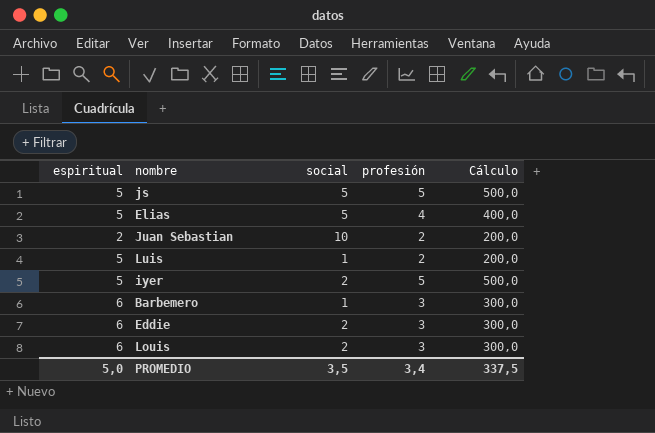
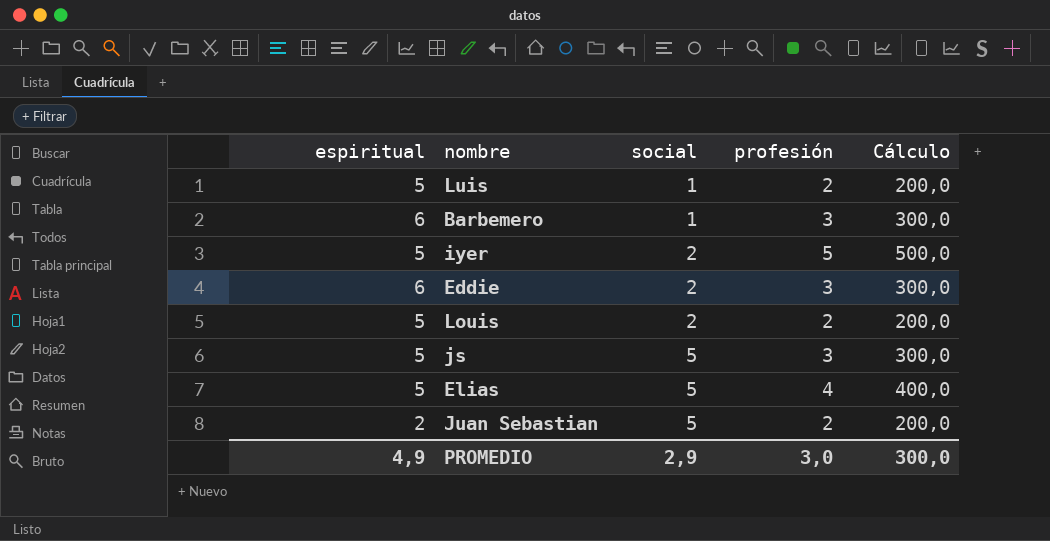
row order: none -> social ascending
Louis | espiritual: 6 -> 5
Louis | profesión: 3 -> 2
Louis | Cálculo: 300,0 -> 200,0
js | profesión: 5 -> 3
js | Cálculo: 500,0 -> 300,0
Juan Sebastian | social: 10 -> 5
PROMEDIO | espiritual: 5,0 -> 4,9
PROMEDIO | social: 3,5 -> 2,9
PROMEDIO | profesión: 3,4 -> 3,0
PROMEDIO | Cálculo: 337,5 -> 300,0

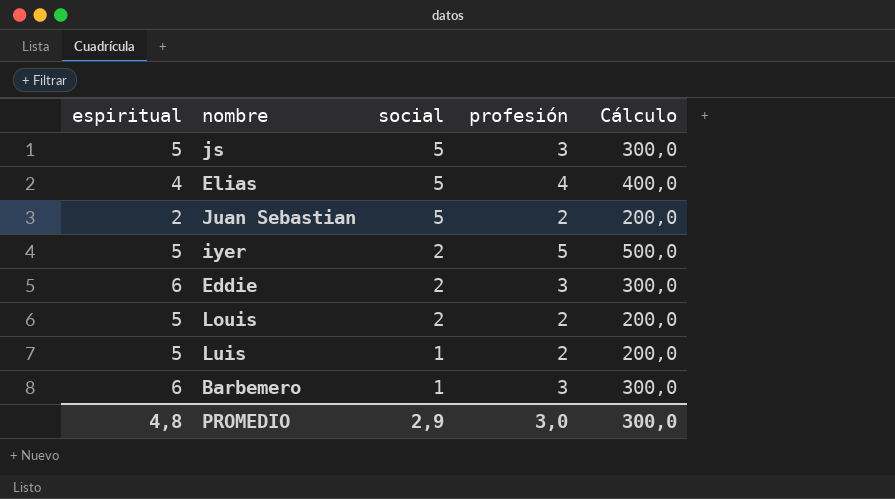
row order: social ascending -> social descending
Elias | espiritual: 5 -> 4
PROMEDIO | espiritual: 4,9 -> 4,8

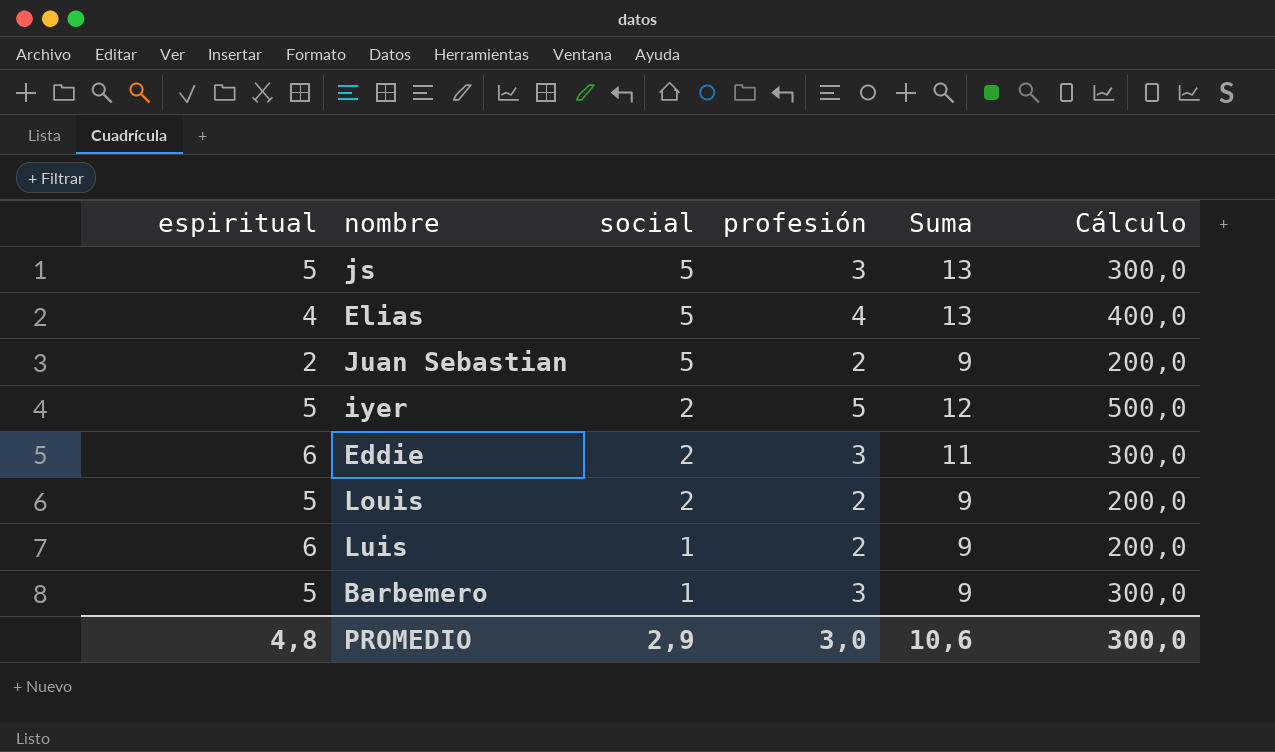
column Suma | formula: none -> [espiritual] + [social] + [profesión]
Luis | espiritual: 5 -> 6
Barbemero | espiritual: 6 -> 5

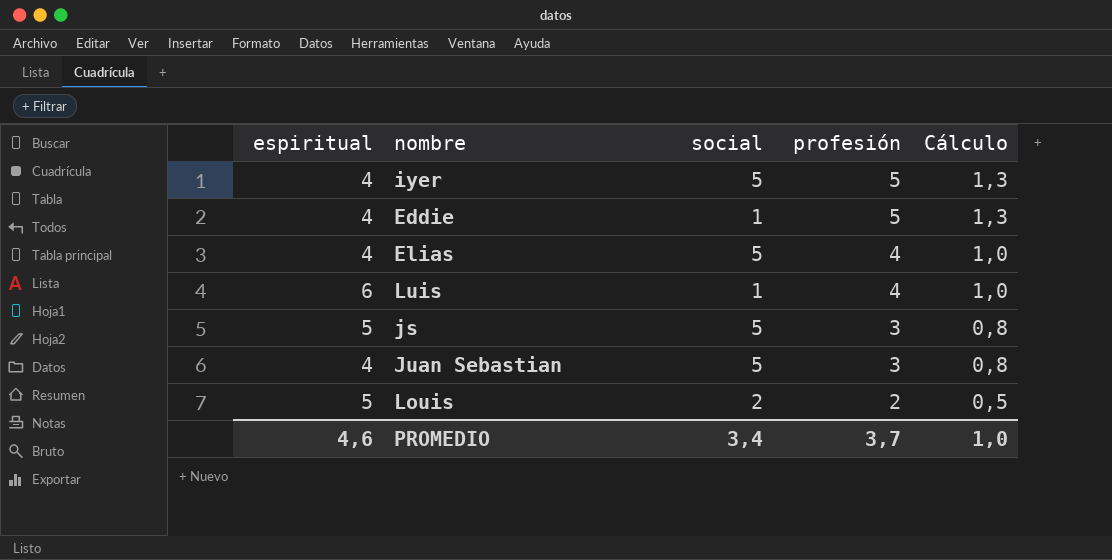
row order: social descending -> profesión descending
column Suma | formula: [espiritual] + [social] + [profesión] -> none
column Cálculo | formula: [profesión] * 100 -> [profesión] * 0,25
row Barbemero: 5 | 1 | 3 | 9 | 300,0 -> none
iyer | espiritual: 5 -> 4
iyer | social: 2 -> 5
Eddie | espiritual: 6 -> 4
Eddie | social: 2 -> 1
Eddie | profesión: 3 -> 5
Luis | profesión: 2 -> 4
Juan Sebastian | espiritual: 2 -> 4
Juan Sebastian | profesión: 2 -> 3
PROMEDIO | espiritual: 4,8 -> 4,6
PROMEDIO | social: 2,9 -> 3,4
PROMEDIO | profesión: 3,0 -> 3,7
PROMEDIO | Cálculo: 300,0 -> 1,0

